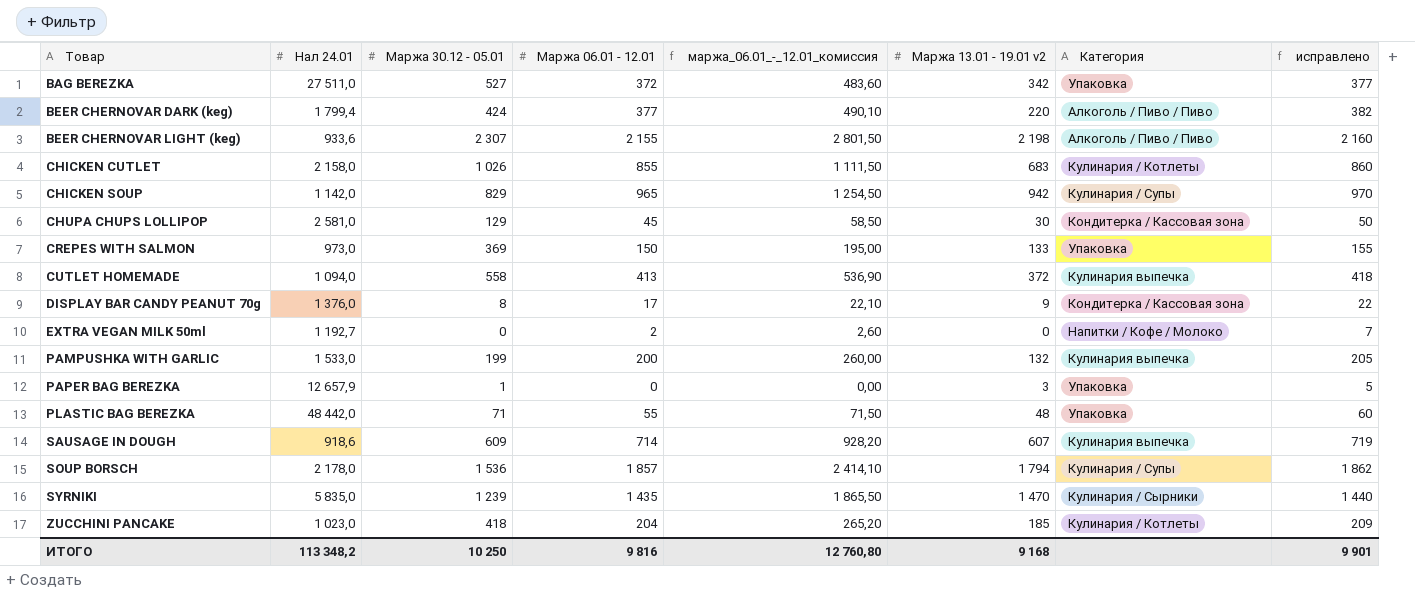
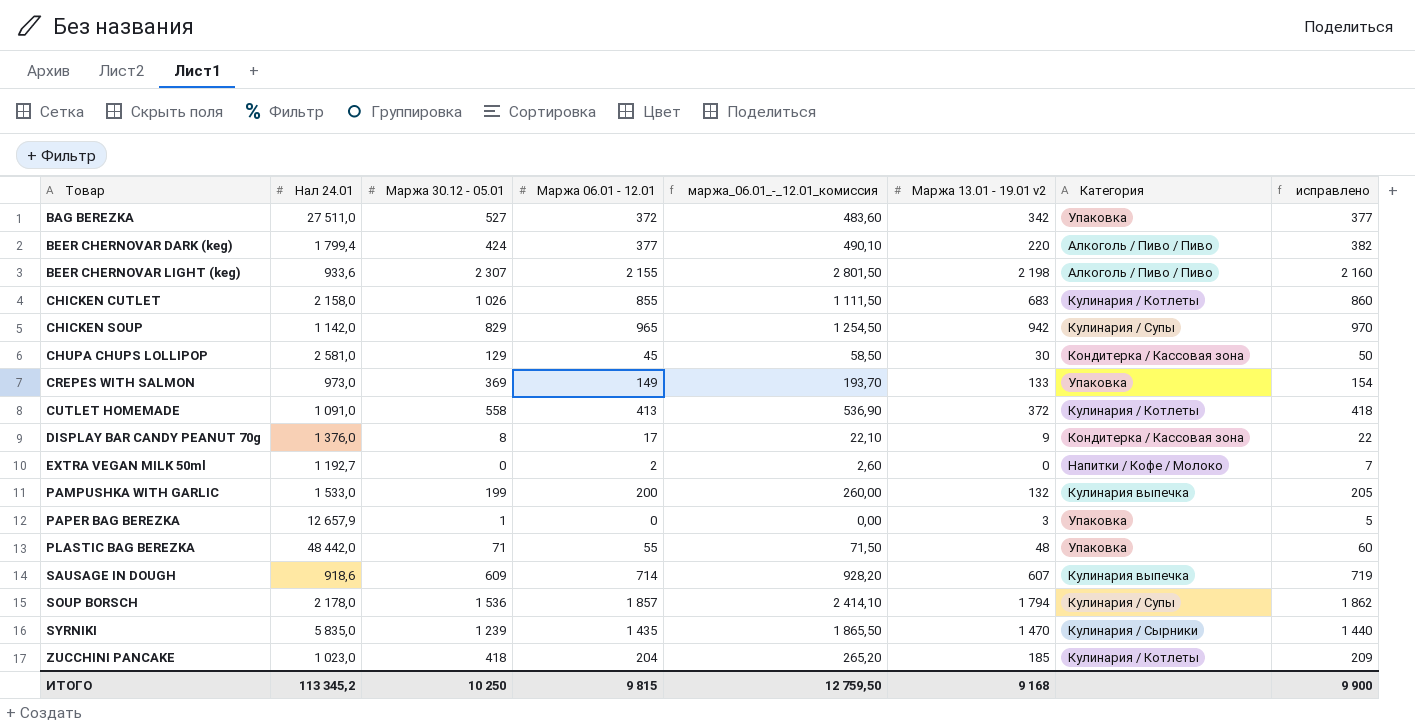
CREPES WITH SALMON | Маржа 06.01 - 12.01: 150 -> 149
CREPES WITH SALMON | маржа_06.01_-_12.01_комиссия: 195,00 -> 193,70
CREPES WITH SALMON | исправлено: 155 -> 154
CUTLET HOMEMADE | Нал 24.01: 1 094,0 -> 1 091,0
CUTLET HOMEMADE | Категория: Кулинария выпечка -> Кулинария / Котлеты
ИТОГО | Нал 24.01: 113 348,2 -> 113 345,2
ИТОГО | Маржа 06.01 - 12.01: 9 816 -> 9 815
ИТОГО | маржа_06.01_-_12.01_комиссия: 12 760,80 -> 12 759,50
ИТОГО | исправлено: 9 901 -> 9 900

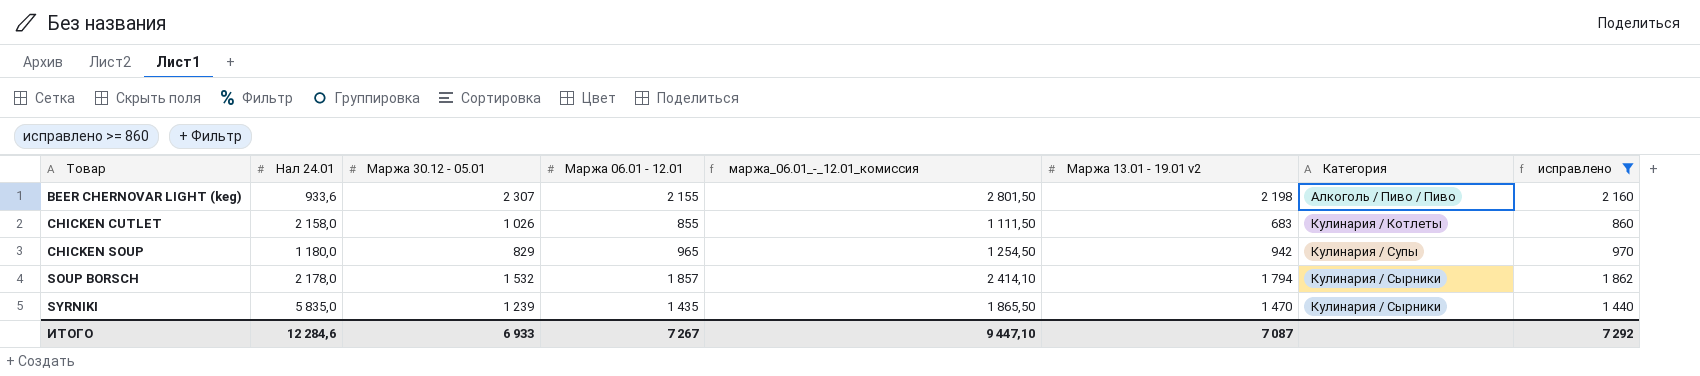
filter: none -> исправлено >= 860
CHICKEN SOUP | Нал 24.01: 1 142,0 -> 1 180,0
SOUP BORSCH | Маржа 30.12 - 05.01: 1 536 -> 1 532
SOUP BORSCH | Категория: Кулинария / Супы -> Кулинария / Сырники
ИТОГО | Нал 24.01: 113 345,2 -> 12 284,6
ИТОГО | Маржа 30.12 - 05.01: 10 250 -> 6 933
ИТОГО | Маржа 06.01 - 12.01: 9 815 -> 7 267
ИТОГО | маржа_06.01_-_12.01_комиссия: 12 759,50 -> 9 447,10
ИТОГО | Маржа 13.01 - 19.01 v2: 9 168 -> 7 087
ИТОГО | исправлено: 9 900 -> 7 292

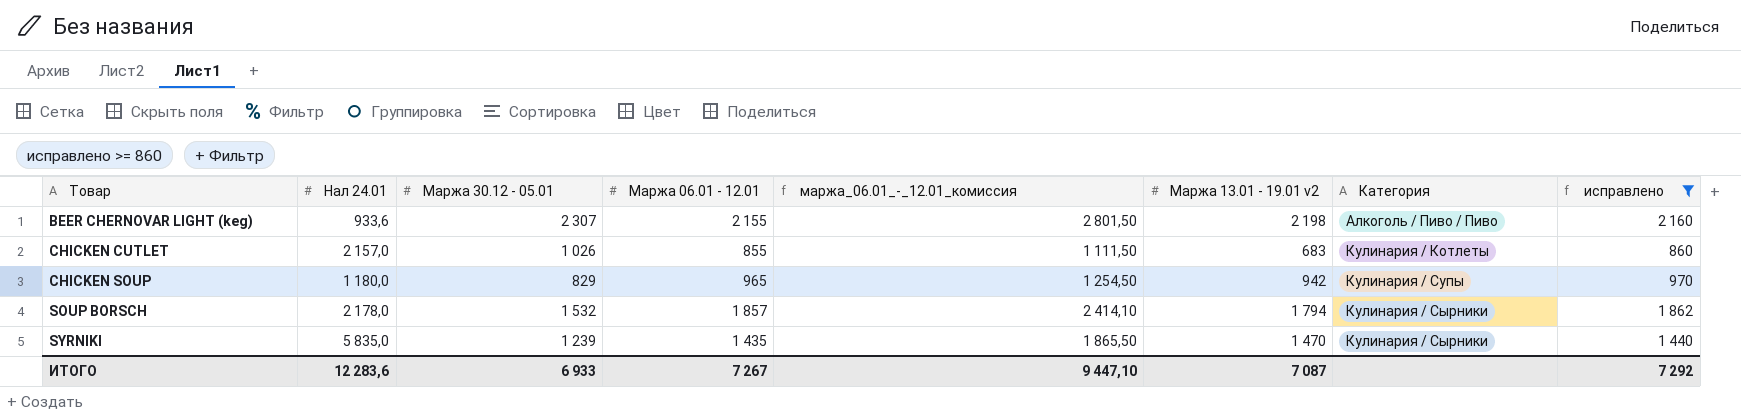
CHICKEN CUTLET | Нал 24.01: 2 158,0 -> 2 157,0
ИТОГО | Нал 24.01: 12 284,6 -> 12 283,6

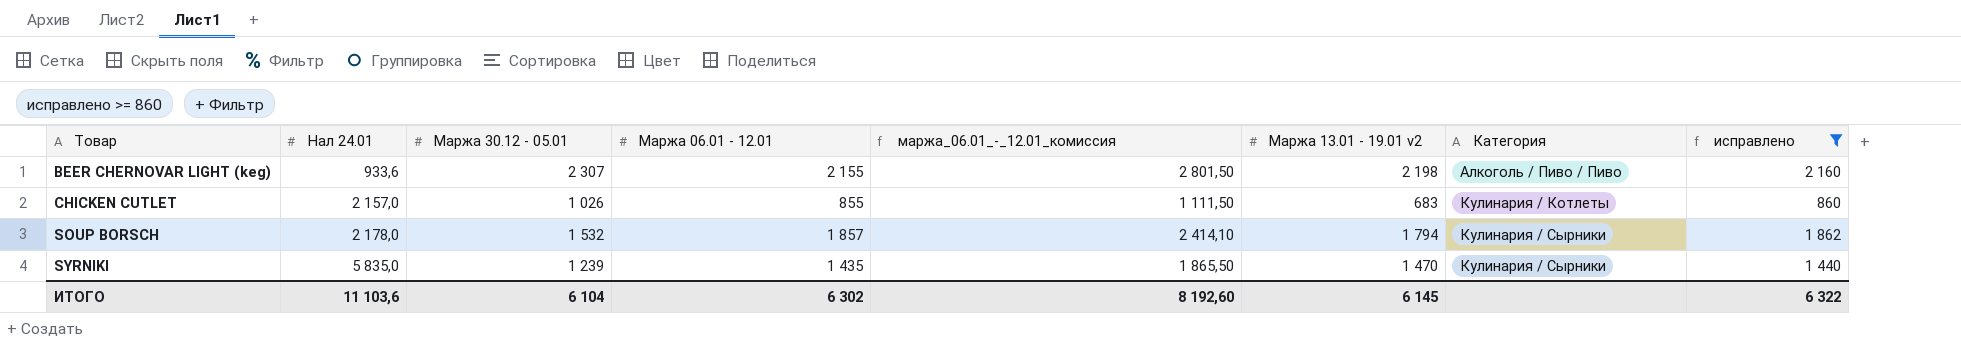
row CHICKEN SOUP: 1 180,0 | 829 | 965 | 1 254,50 | 942 | Кулинария / Супы | 970 -> none
ИТОГО | Нал 24.01: 12 283,6 -> 11 103,6
ИТОГО | Маржа 30.12 - 05.01: 6 933 -> 6 104
ИТОГО | Маржа 06.01 - 12.01: 7 267 -> 6 302
ИТОГО | маржа_06.01_-_12.01_комиссия: 9 447,10 -> 8 192,60
ИТОГО | Маржа 13.01 - 19.01 v2: 7 087 -> 6 145
ИТОГО | исправлено: 7 292 -> 6 322

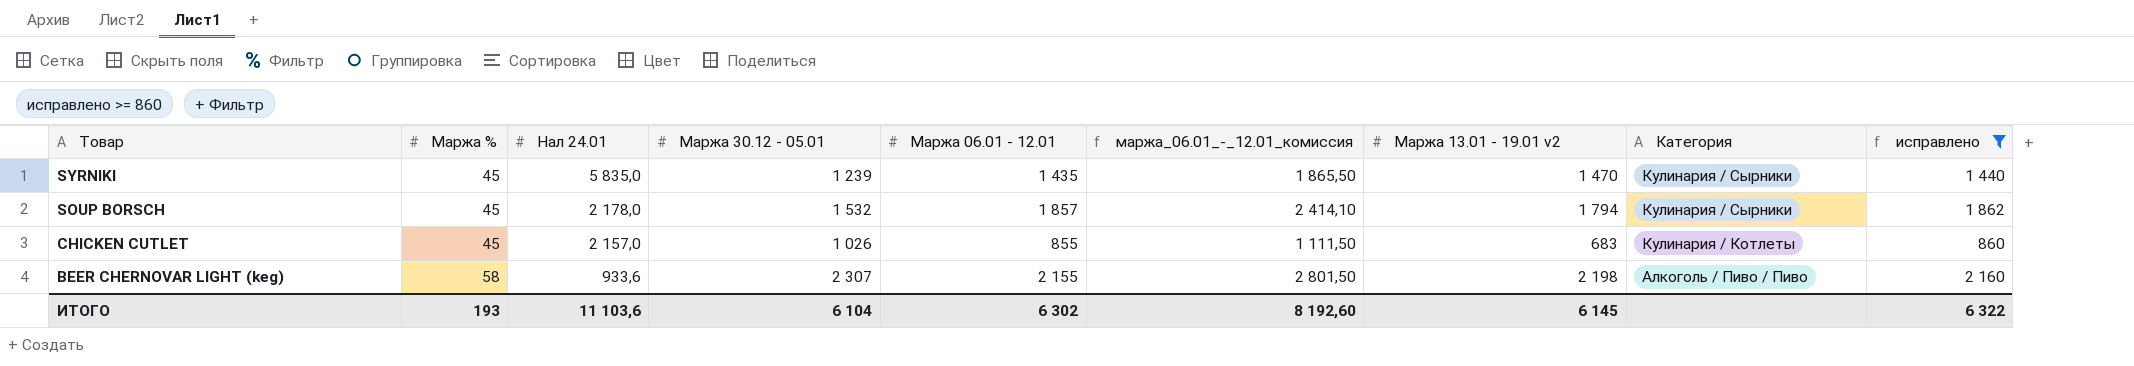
row order: Товар ascending -> Товар descending
column Маржа % | position: none -> 2

